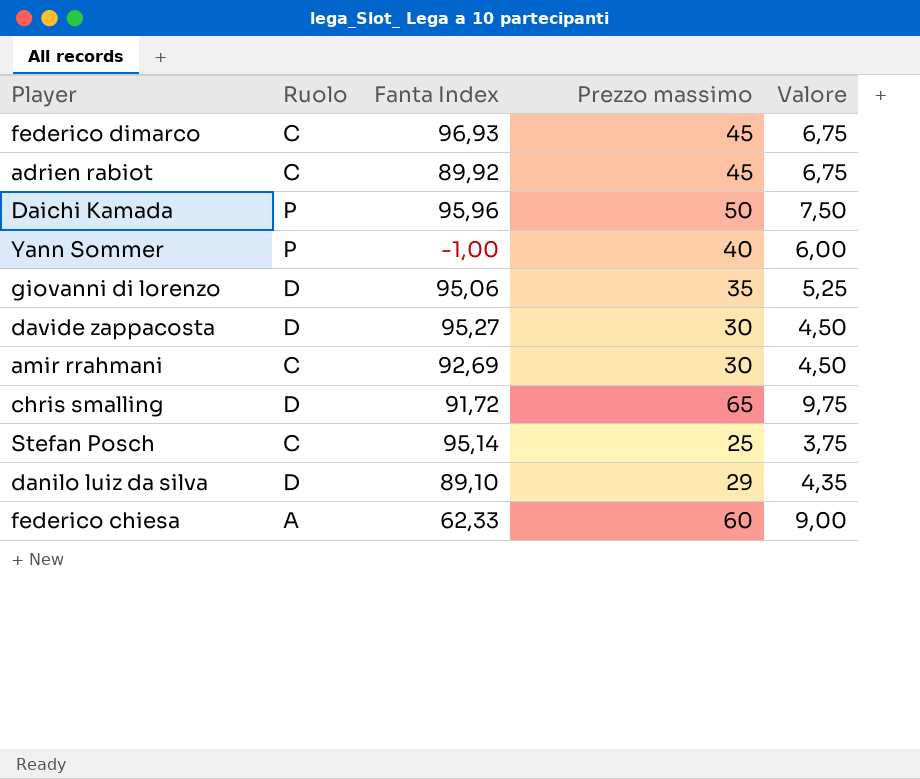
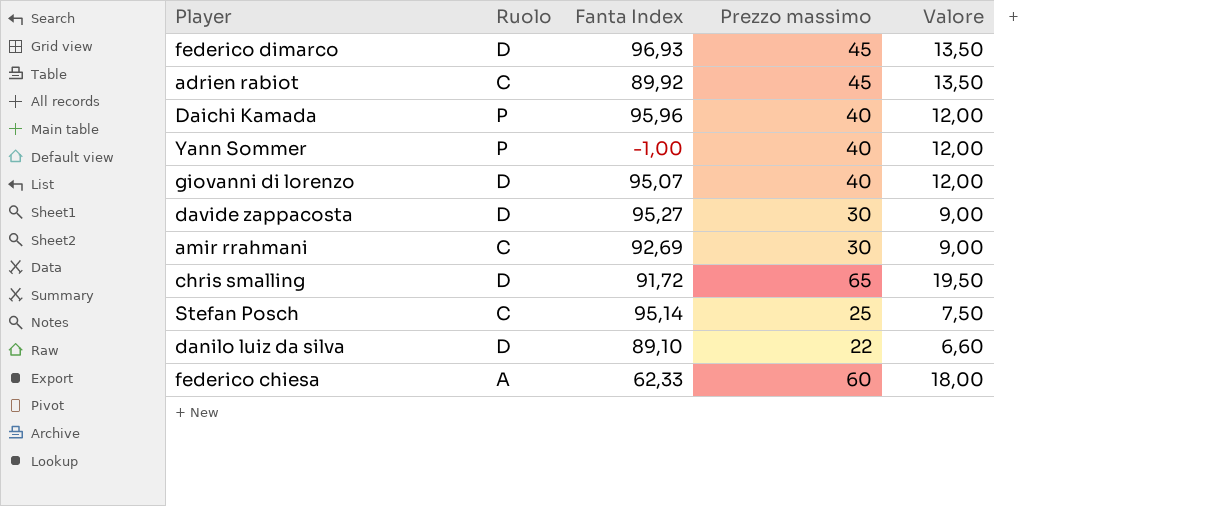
column Valore | formula: [Prezzo massimo] * 0,15 -> [Prezzo massimo] * 0,3
federico dimarco | Ruolo: C -> D
Daichi Kamada | Prezzo massimo: 50 -> 40
giovanni di lorenzo | Fanta Index: 95,06 -> 95,07
giovanni di lorenzo | Prezzo massimo: 35 -> 40
danilo luiz da silva | Prezzo massimo: 29 -> 22

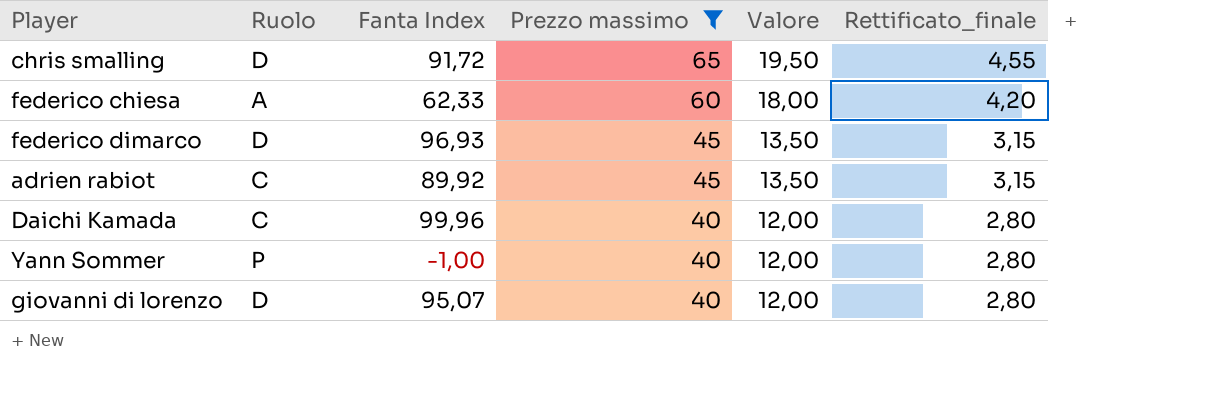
filter: none -> Prezzo massimo >= 40
row order: none -> Prezzo massimo descending
column Rettificato_finale | formula: none -> [Prezzo massimo] * 0,07
Daichi Kamada | Ruolo: P -> C
Daichi Kamada | Fanta Index: 95,96 -> 99,96

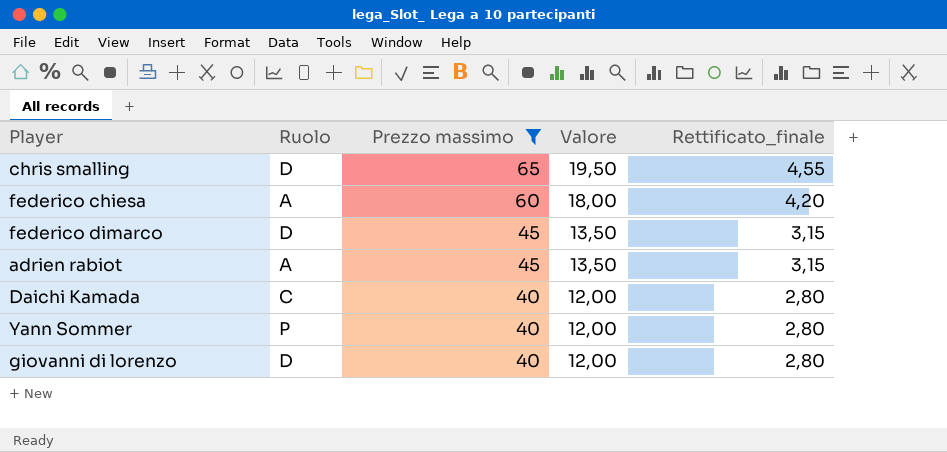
column Fanta Index | position: 3 -> none
adrien rabiot | Ruolo: C -> A

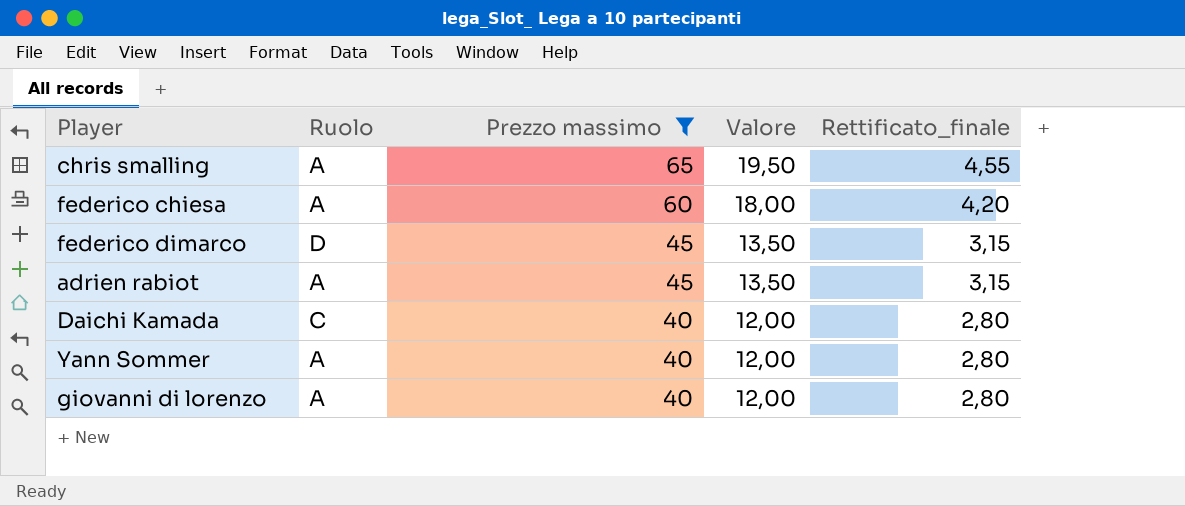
chris smalling | Ruolo: D -> A
Yann Sommer | Ruolo: P -> A
giovanni di lorenzo | Ruolo: D -> A

